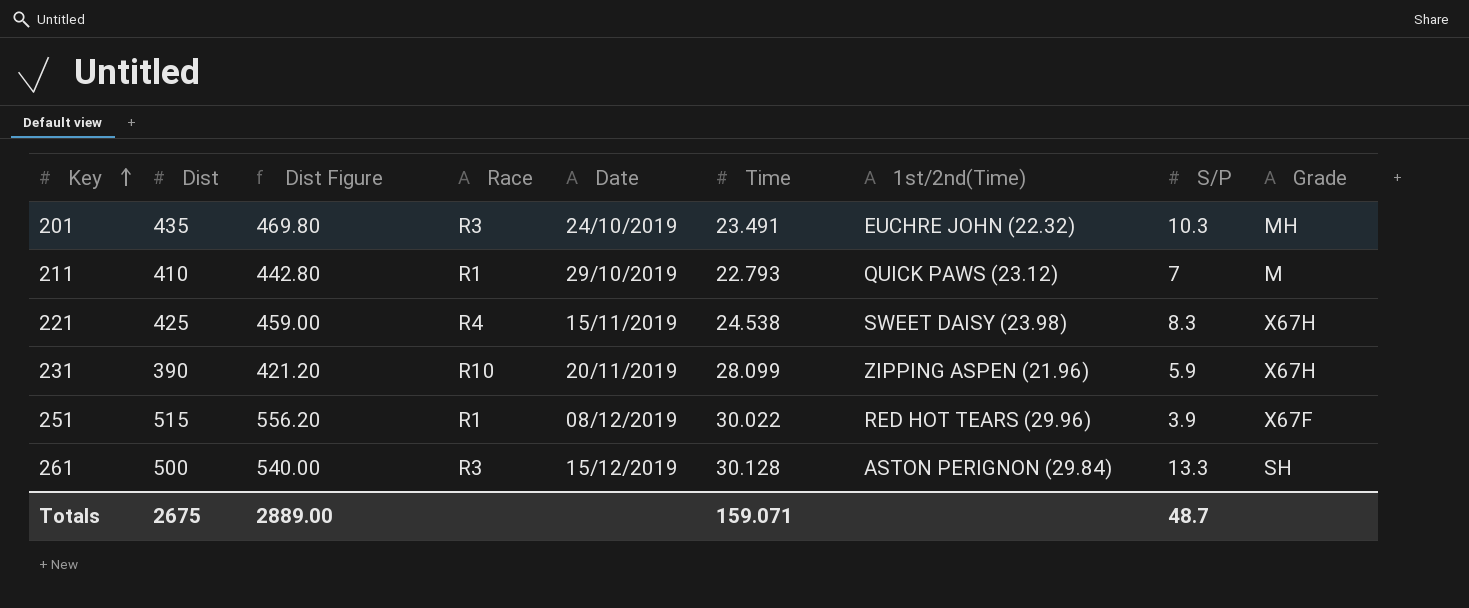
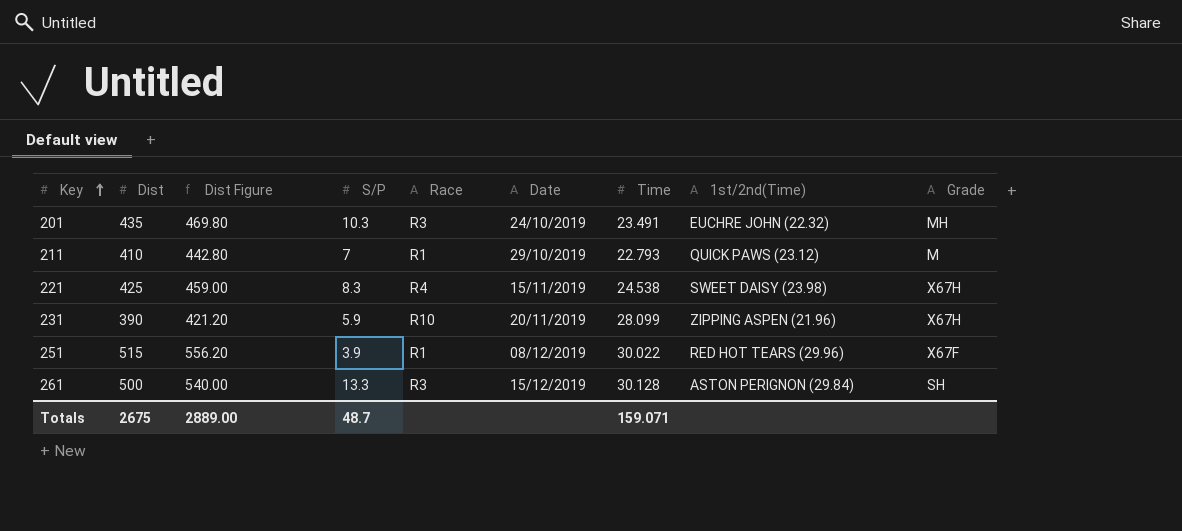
column S/P | position: 8 -> 4

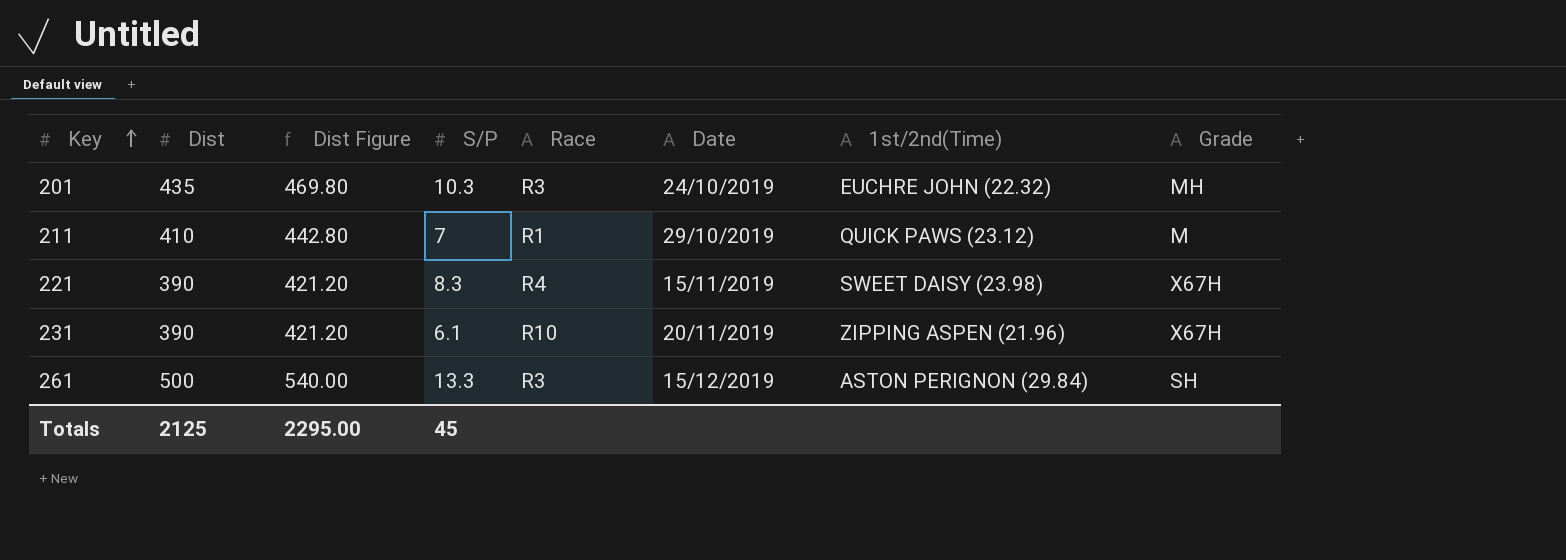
column Time | position: 7 -> none
row 251: 515 | 556.20 | 3.9 | R1 | 08/12/2019 | 30.022 | RED HOT TEARS (29.96) | X67F -> none
221 | Dist: 425 -> 390
221 | Dist Figure: 459.00 -> 421.20
231 | S/P: 5.9 -> 6.1
Totals | Dist: 2675 -> 2125
Totals | Dist Figure: 2889.00 -> 2295.00
Totals | S/P: 48.7 -> 45

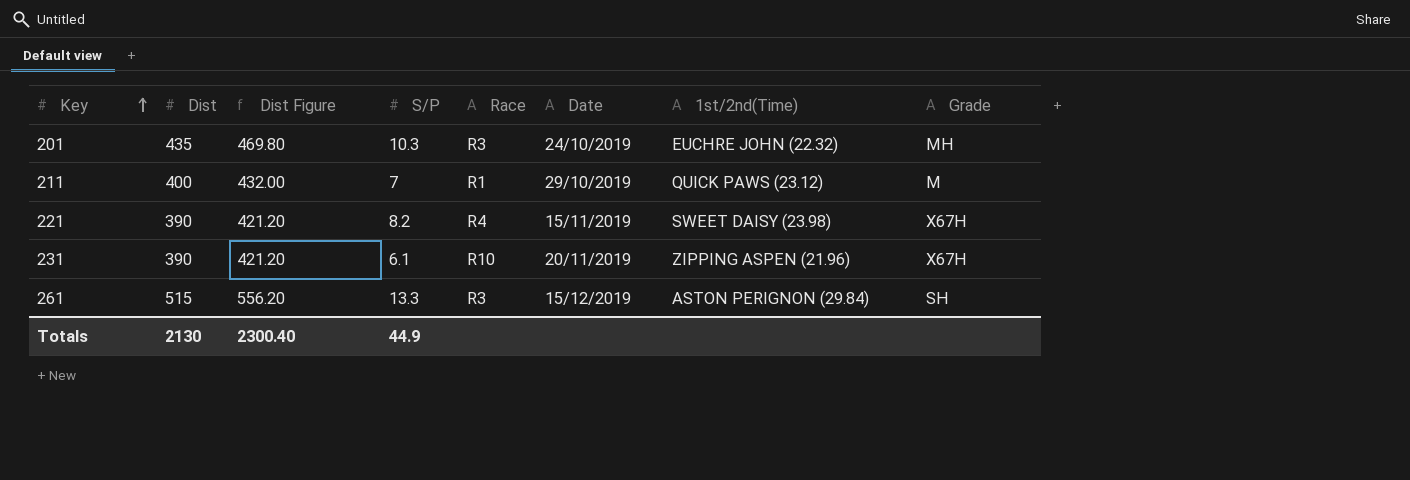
211 | Dist: 410 -> 400
211 | Dist Figure: 442.80 -> 432.00
221 | S/P: 8.3 -> 8.2
261 | Dist: 500 -> 515
261 | Dist Figure: 540.00 -> 556.20
Totals | Dist: 2125 -> 2130
Totals | Dist Figure: 2295.00 -> 2300.40
Totals | S/P: 45 -> 44.9

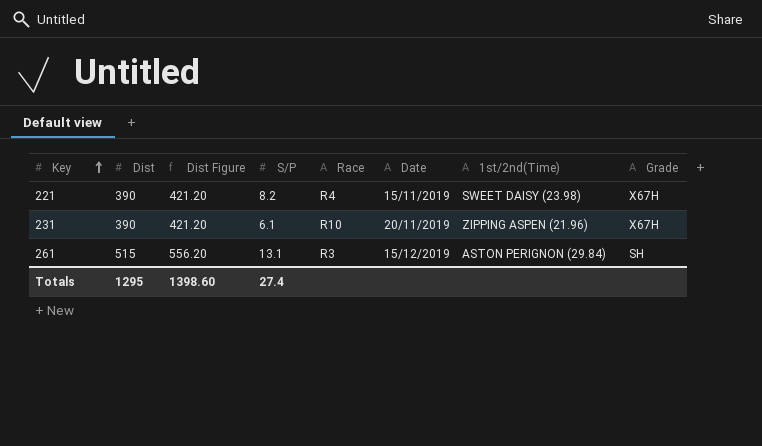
row 201: 435 | 469.80 | 10.3 | R3 | 24/10/2019 | EUCHRE JOHN (22.32) | MH -> none
row 211: 400 | 432.00 | 7 | R1 | 29/10/2019 | QUICK PAWS (23.12) | M -> none
261 | S/P: 13.3 -> 13.1
Totals | Dist: 2130 -> 1295
Totals | Dist Figure: 2300.40 -> 1398.60
Totals | S/P: 44.9 -> 27.4

